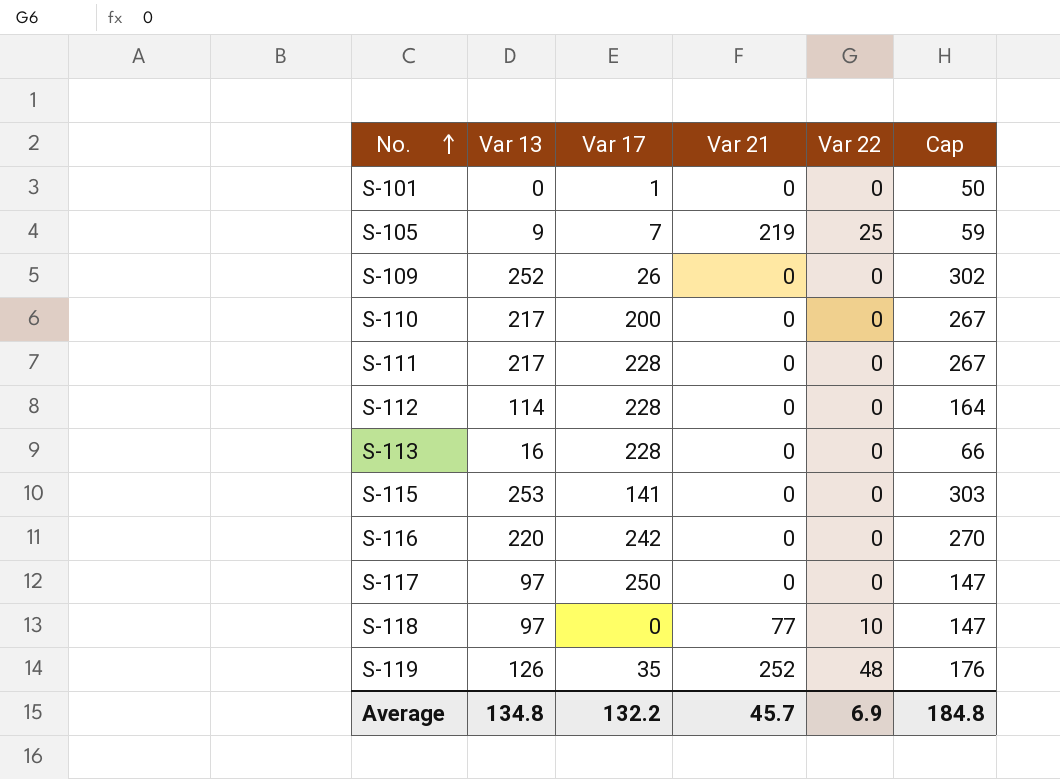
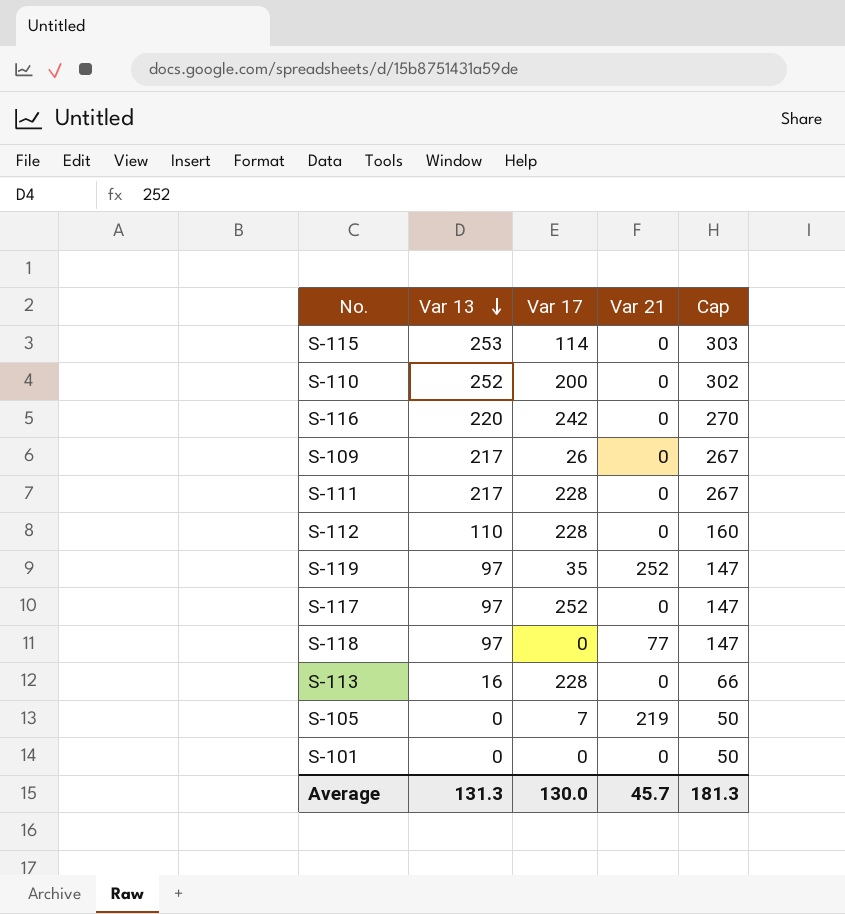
row order: No. ascending -> Var 13 descending
column Var 22 | position: 5 -> none
S-115 | Var 17: 141 -> 114
S-110 | Var 13: 217 -> 252
S-110 | Cap: 267 -> 302
S-109 | Var 13: 252 -> 217
S-109 | Cap: 302 -> 267
S-112 | Var 13: 114 -> 110
S-112 | Cap: 164 -> 160
S-119 | Var 13: 126 -> 97
S-119 | Cap: 176 -> 147
S-117 | Var 17: 250 -> 252
S-105 | Var 13: 9 -> 0
S-105 | Cap: 59 -> 50
S-101 | Var 17: 1 -> 0
Average | Var 13: 134.8 -> 131.3
Average | Var 17: 132.2 -> 130.0
Average | Cap: 184.8 -> 181.3

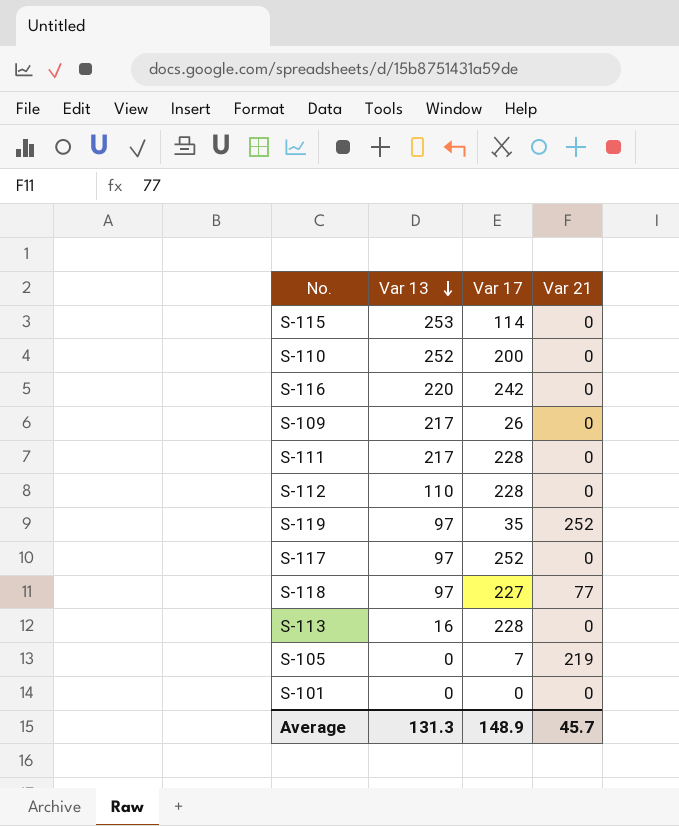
column Cap | formula: [Var 13] + 50 -> none
S-118 | Var 17: 0 -> 227
Average | Var 17: 130.0 -> 148.9

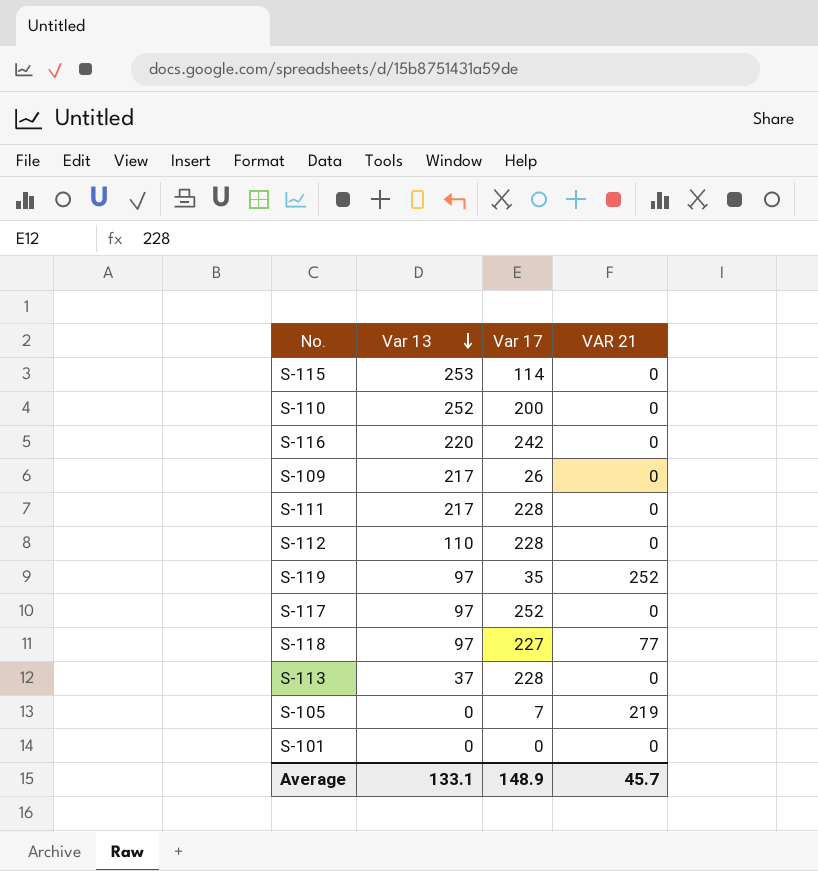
column name: Var 21 -> VAR 21
S-113 | Var 13: 16 -> 37
Average | Var 13: 131.3 -> 133.1

